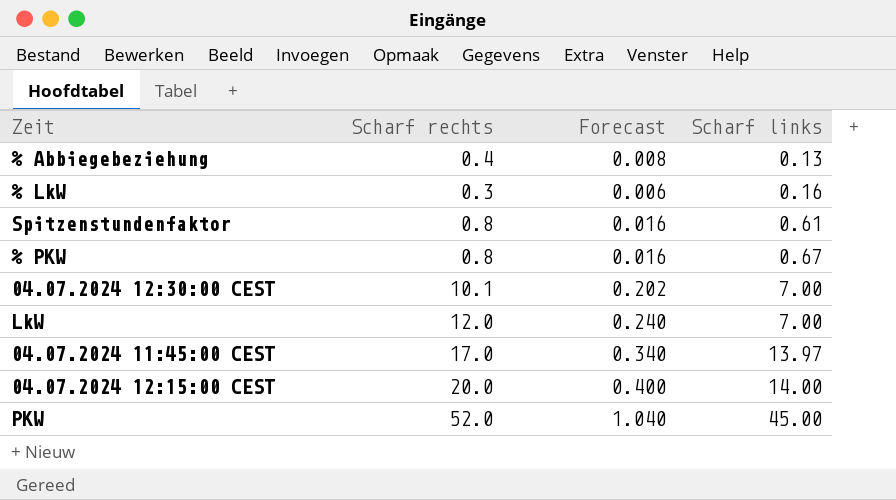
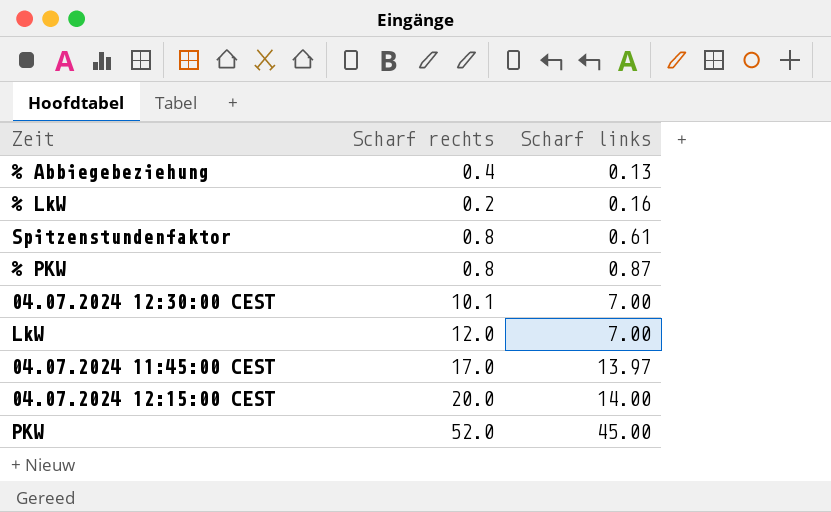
column Forecast | formula: [Scharf rechts] * 0.02 -> none
% LkW | Scharf rechts: 0.3 -> 0.2
% PKW | Scharf links: 0.67 -> 0.87

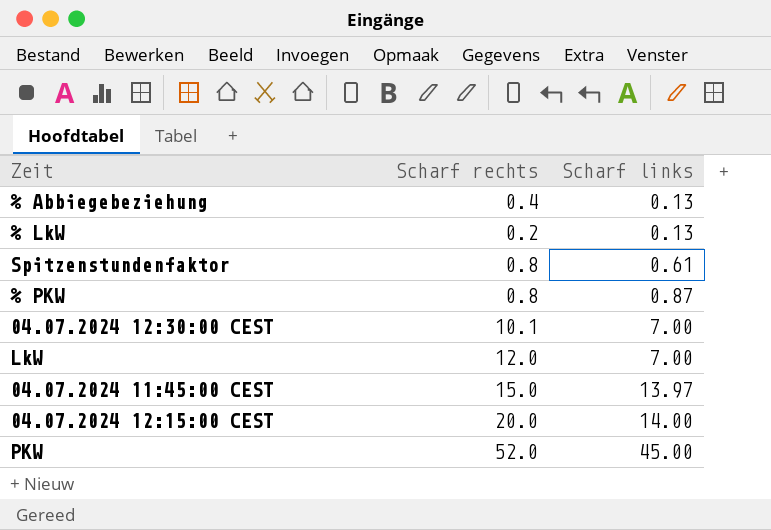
% LkW | Scharf links: 0.16 -> 0.13
04.07.2024 11:45:00 CEST | Scharf rechts: 17.0 -> 15.0

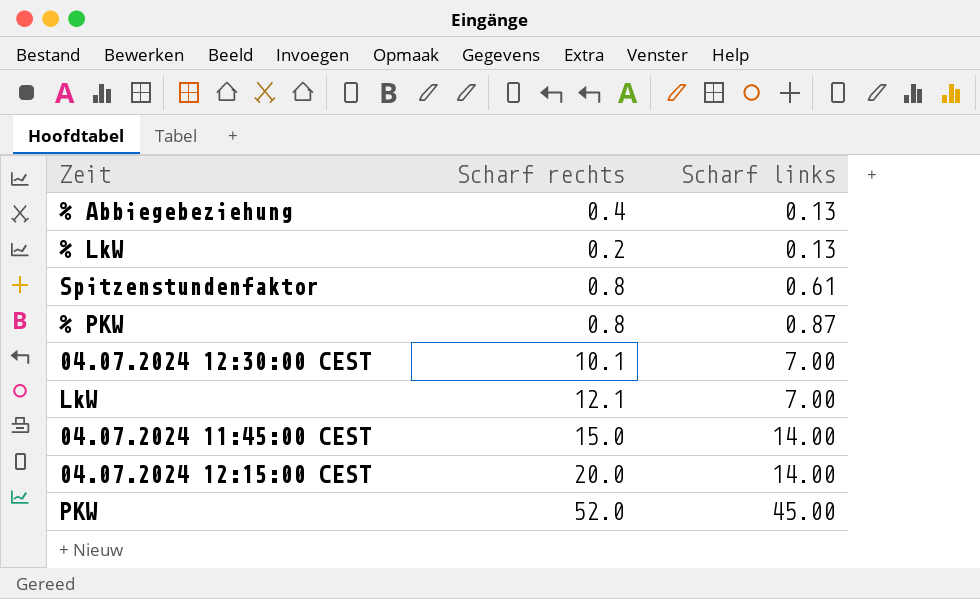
LkW | Scharf rechts: 12.0 -> 12.1
04.07.2024 11:45:00 CEST | Scharf links: 13.97 -> 14.00

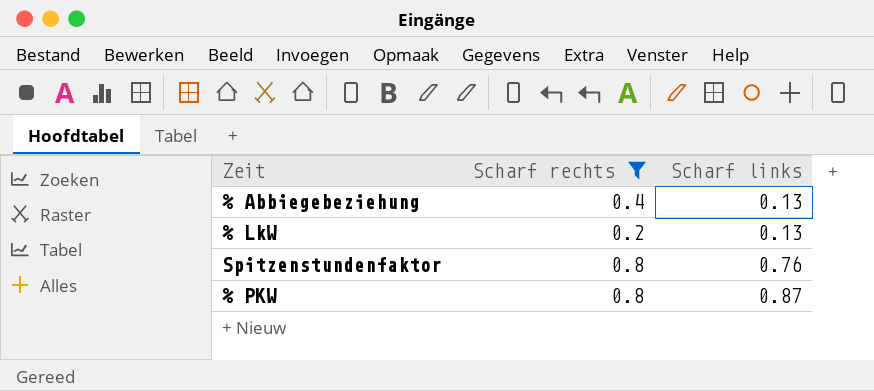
filter: none -> Scharf rechts <= 0.8
Spitzenstundenfaktor | Scharf links: 0.61 -> 0.76

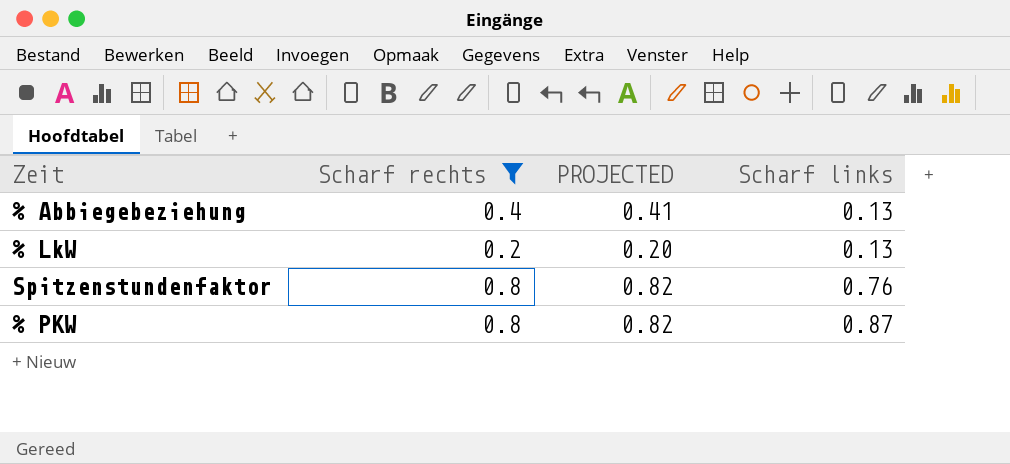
column PROJECTED | formula: none -> [Scharf rechts] * 1.02

